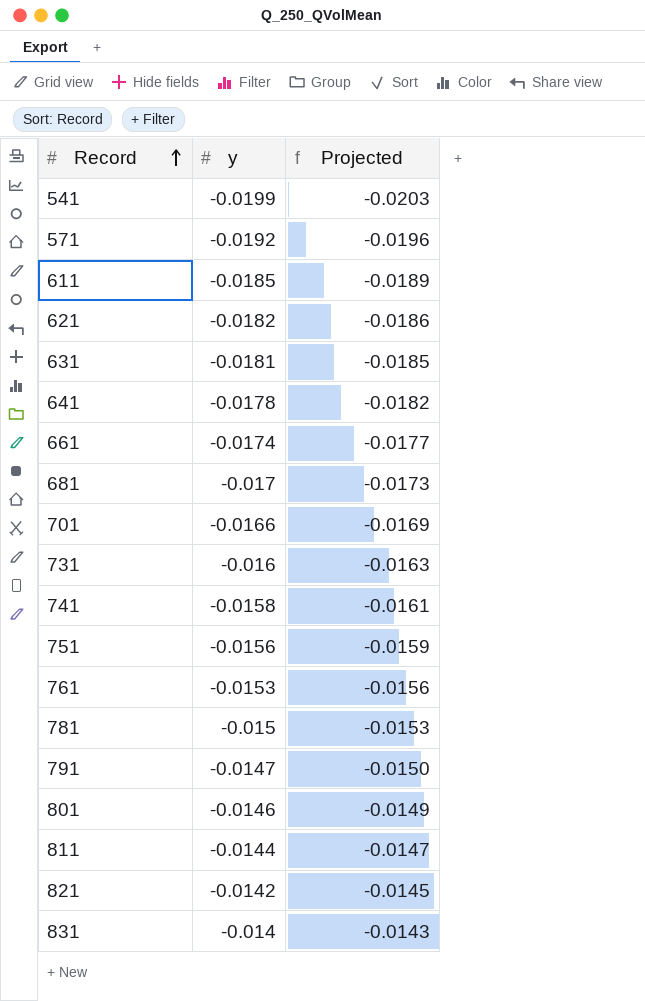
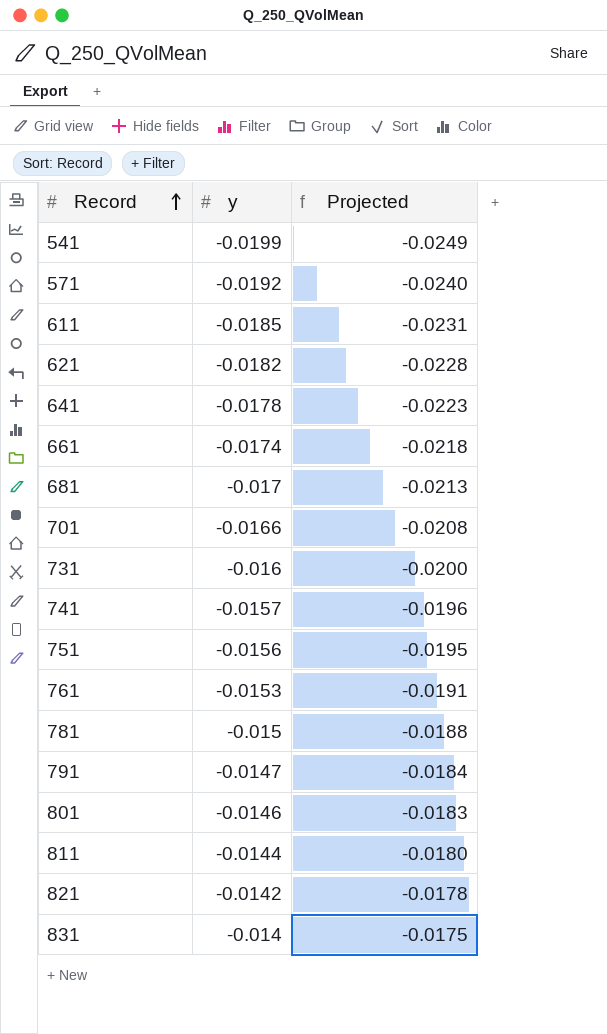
column Projected | formula: [y] * 1.02 -> [y] * 1.25
row 631: -0.0181 | -0.0185 -> none
741 | y: -0.0158 -> -0.0157

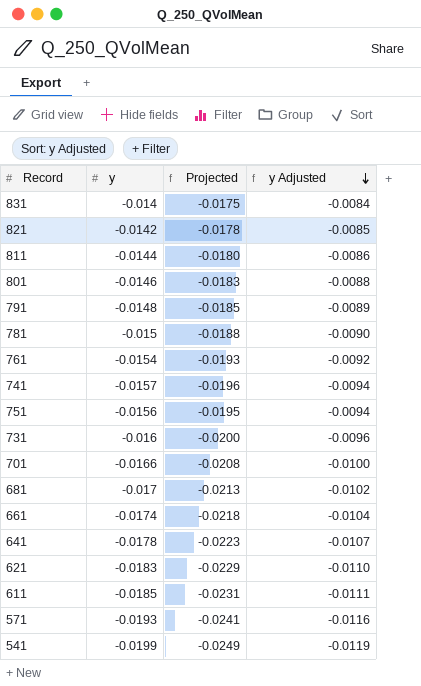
row order: Record ascending -> y Adjusted descending
column y Adjusted | formula: none -> [y] * 0.6
791 | y: -0.0147 -> -0.0148
791 | Projected: -0.0184 -> -0.0185
761 | y: -0.0153 -> -0.0154
761 | Projected: -0.0191 -> -0.0193
621 | y: -0.0182 -> -0.0183
621 | Projected: -0.0228 -> -0.0229
571 | y: -0.0192 -> -0.0193
571 | Projected: -0.0240 -> -0.0241

